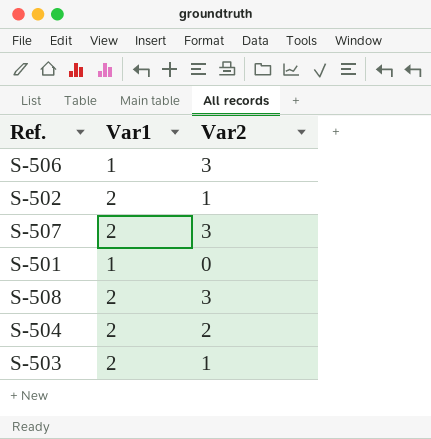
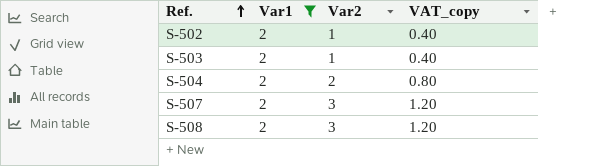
filter: none -> Var1 = 2
row order: none -> Ref. ascending
column VAT_copy | formula: none -> [Var2] * 0.4

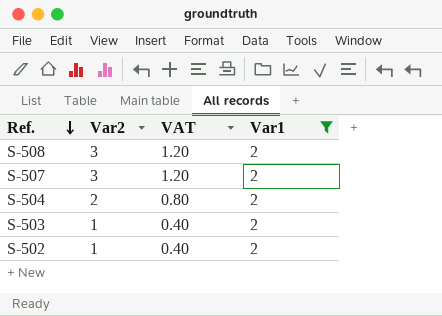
row order: Ref. ascending -> Ref. descending
column name: VAT_copy -> VAT
column Var1 | position: 2 -> 4

